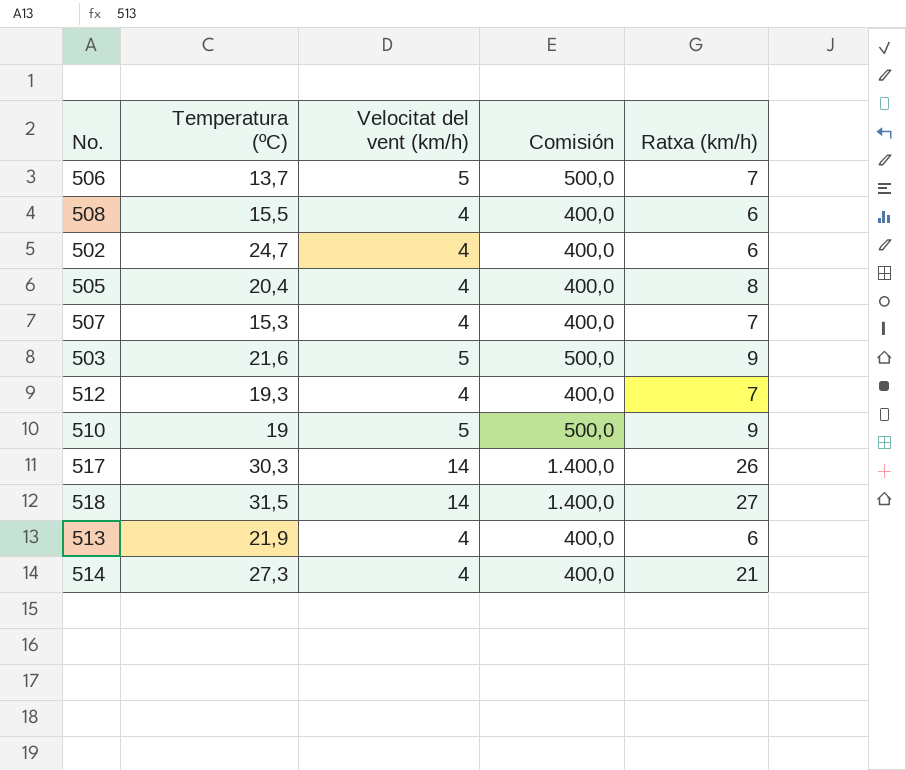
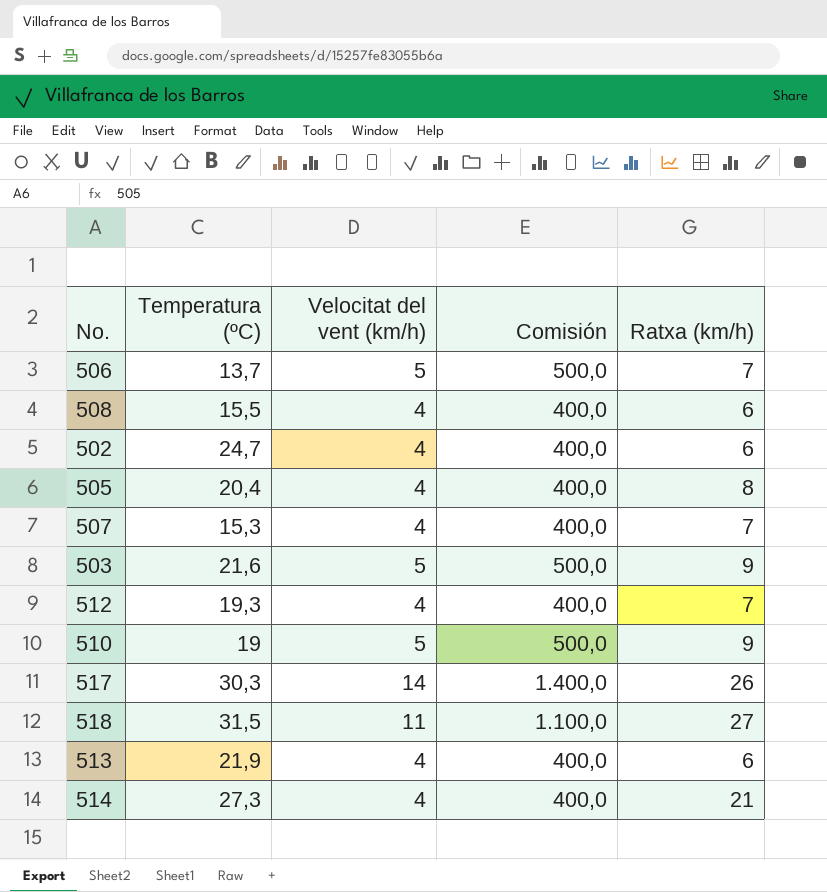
518 | Velocitat del vent (km/h): 14 -> 11
518 | Comisión: 1.400,0 -> 1.100,0

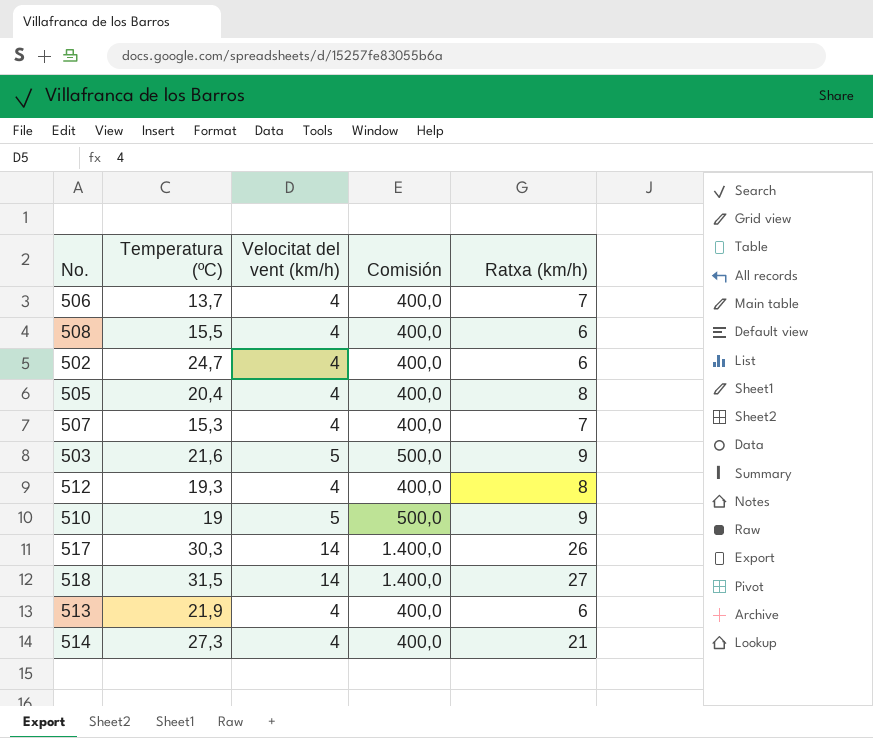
506 | Velocitat del vent (km/h): 5 -> 4
506 | Comisión: 500,0 -> 400,0
512 | Ratxa (km/h): 7 -> 8
518 | Velocitat del vent (km/h): 11 -> 14
518 | Comisión: 1.100,0 -> 1.400,0

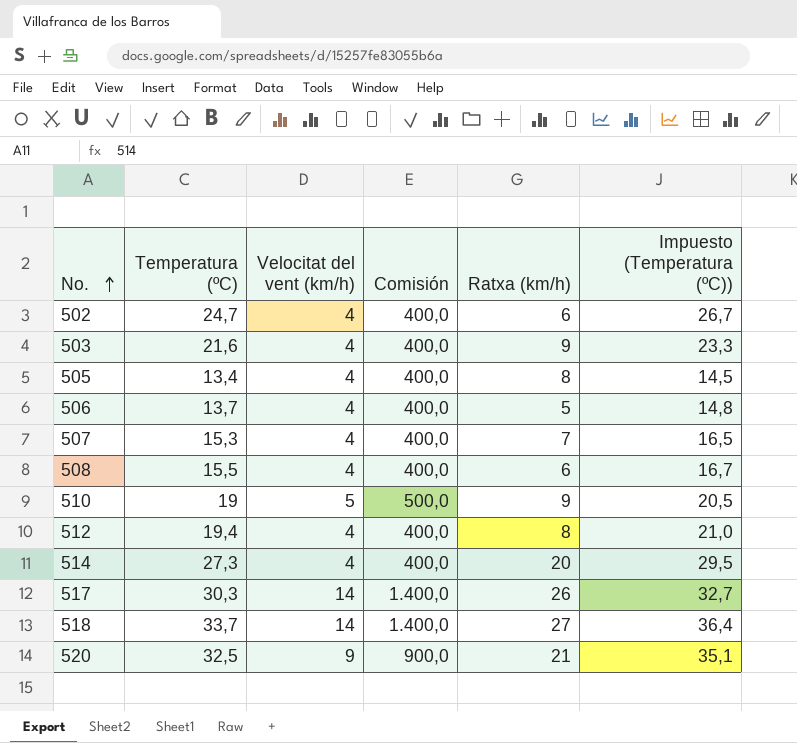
row order: none -> No. ascending
column Impuesto (Temperatura (ºC)) | formula: none -> [Temperatura (ºC)] * 1,08
row 513: 21,9 | 4 | 400,0 | 6 -> none
503 | Velocitat del vent (km/h): 5 -> 4
503 | Comisión: 500,0 -> 400,0
505 | Temperatura (ºC): 20,4 -> 13,4
506 | Ratxa (km/h): 7 -> 5
512 | Temperatura (ºC): 19,3 -> 19,4
514 | Ratxa (km/h): 21 -> 20
518 | Temperatura (ºC): 31,5 -> 33,7
row 520: none -> 32,5 | 9 | 900,0 | 21 | 35,1

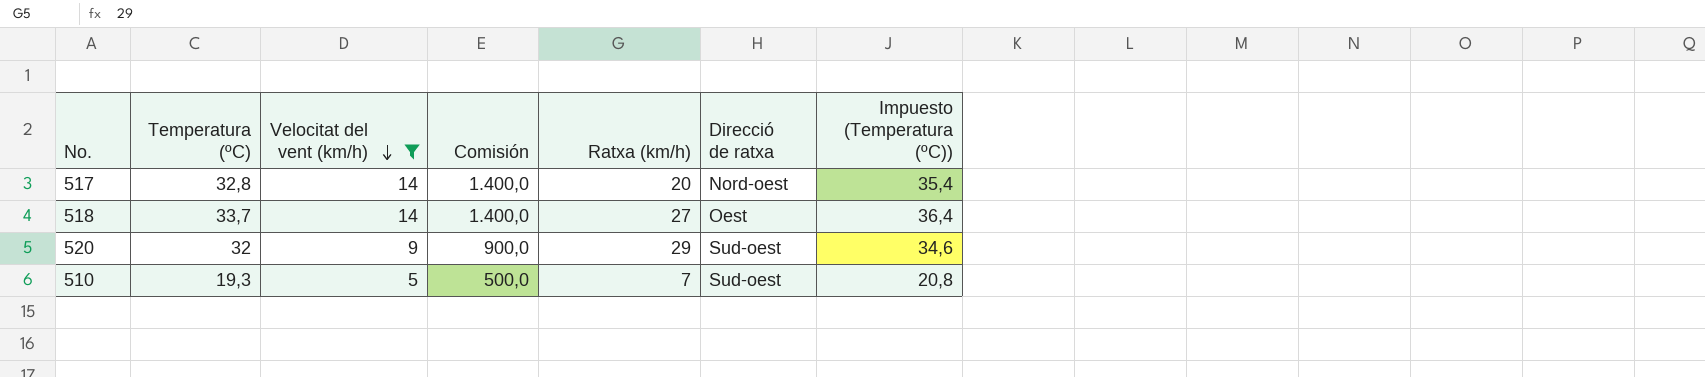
filter: none -> Velocitat del vent (km/h) != 4
row order: No. ascending -> Velocitat del vent (km/h) descending
column Direcció de ratxa | position: none -> 6
517 | Temperatura (ºC): 30,3 -> 32,8
517 | Ratxa (km/h): 26 -> 20
517 | Impuesto (Temperatura (ºC)): 32,7 -> 35,4
520 | Temperatura (ºC): 32,5 -> 32
520 | Ratxa (km/h): 21 -> 29
520 | Impuesto (Temperatura (ºC)): 35,1 -> 34,6
510 | Temperatura (ºC): 19 -> 19,3
510 | Ratxa (km/h): 9 -> 7
510 | Impuesto (Temperatura (ºC)): 20,5 -> 20,8

